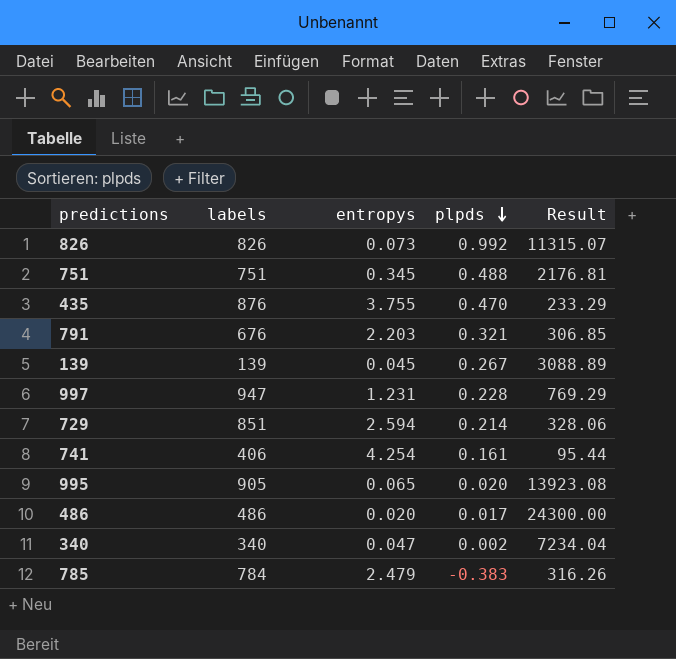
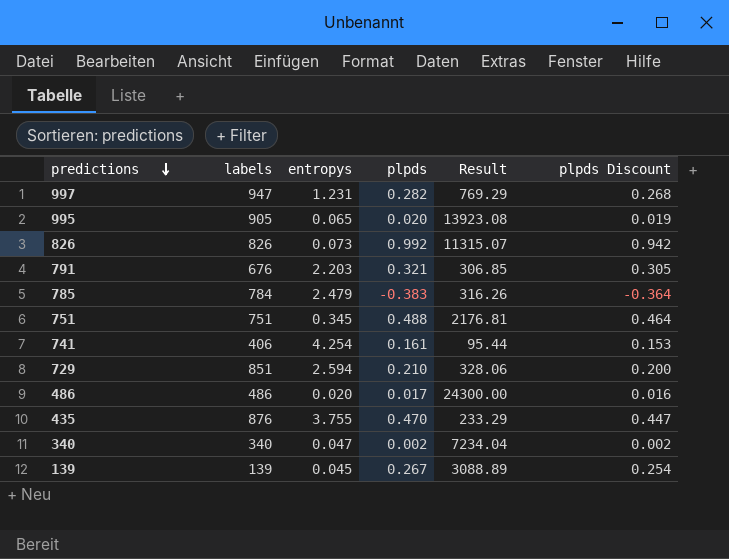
row order: plpds descending -> predictions descending
column plpds Discount | formula: none -> [plpds] * 0.95
997 | plpds: 0.228 -> 0.282
729 | plpds: 0.214 -> 0.210

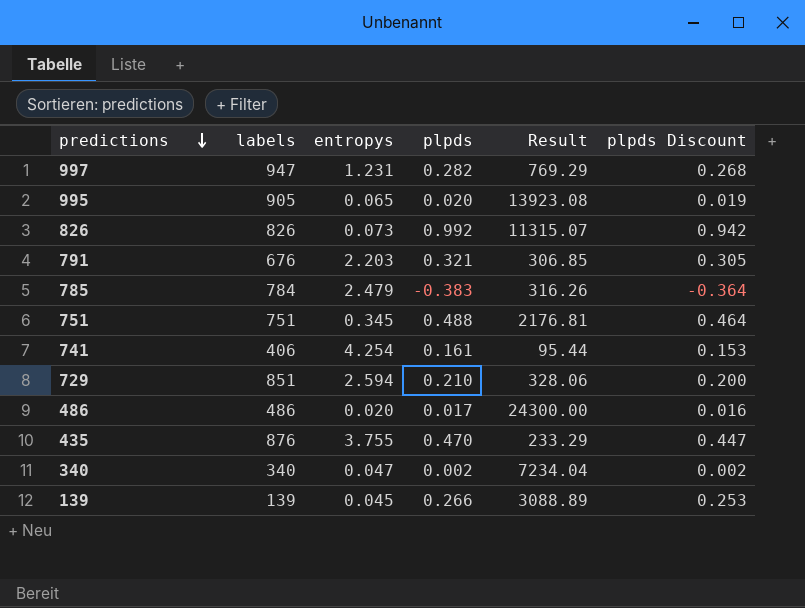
139 | plpds: 0.267 -> 0.266
139 | plpds Discount: 0.254 -> 0.253

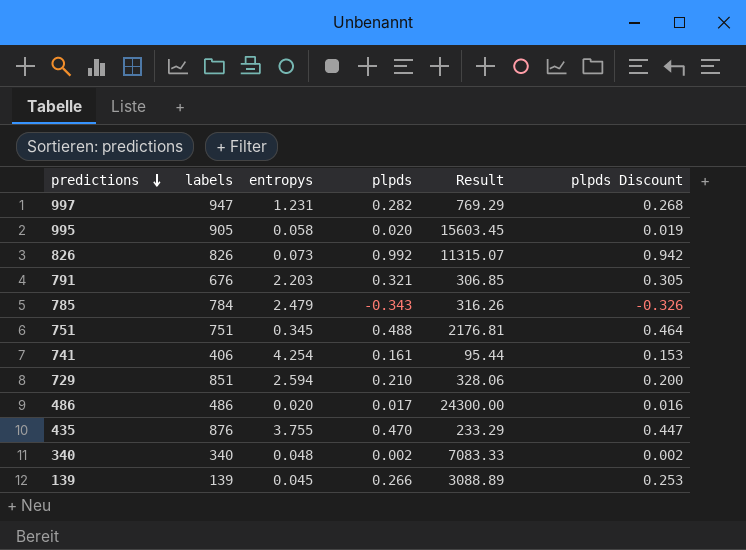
995 | entropys: 0.065 -> 0.058
995 | Result: 13923.08 -> 15603.45
785 | plpds: -0.383 -> -0.343
785 | plpds Discount: -0.364 -> -0.326
340 | entropys: 0.047 -> 0.048
340 | Result: 7234.04 -> 7083.33

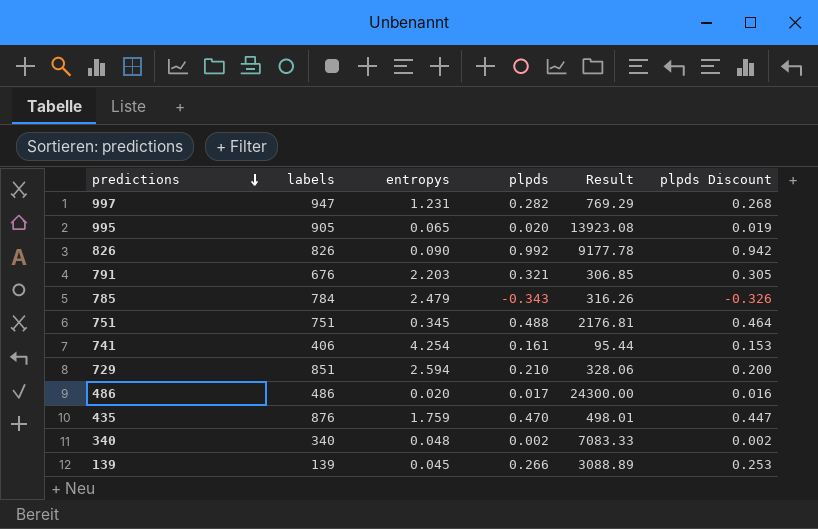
995 | entropys: 0.058 -> 0.065
995 | Result: 15603.45 -> 13923.08
826 | entropys: 0.073 -> 0.090
826 | Result: 11315.07 -> 9177.78
435 | entropys: 3.755 -> 1.759
435 | Result: 233.29 -> 498.01

